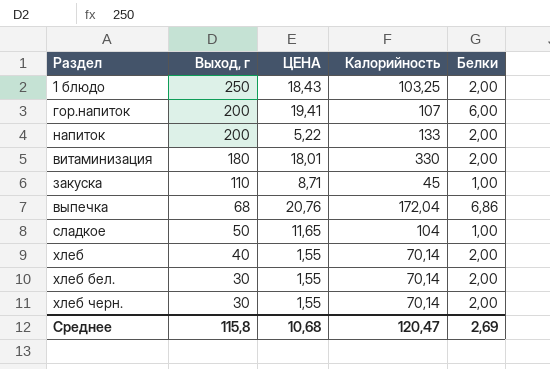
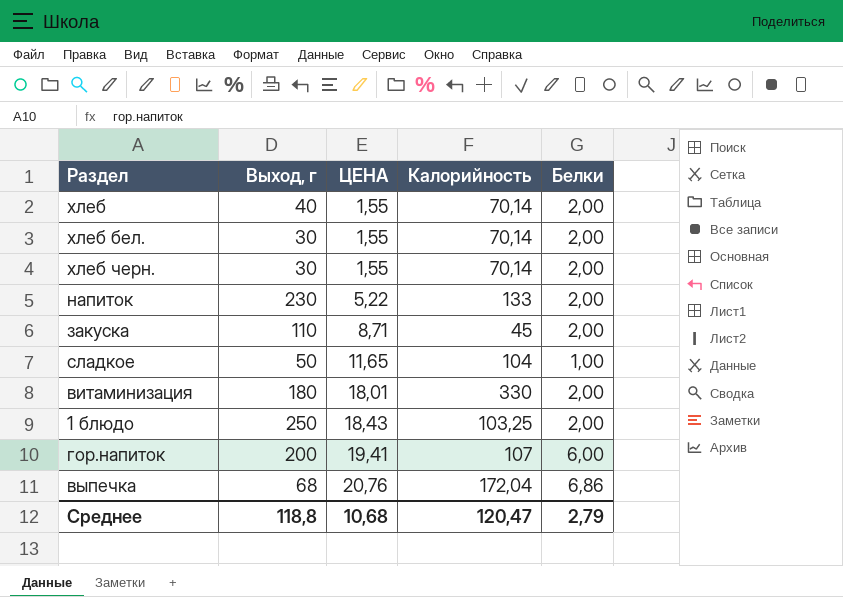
row order: Выход, г descending -> ЦЕНА ascending
напиток | Выход, г: 200 -> 230
закуска | Белки: 1,00 -> 2,00
Среднее | Выход, г: 115,8 -> 118,8
Среднее | Белки: 2,69 -> 2,79

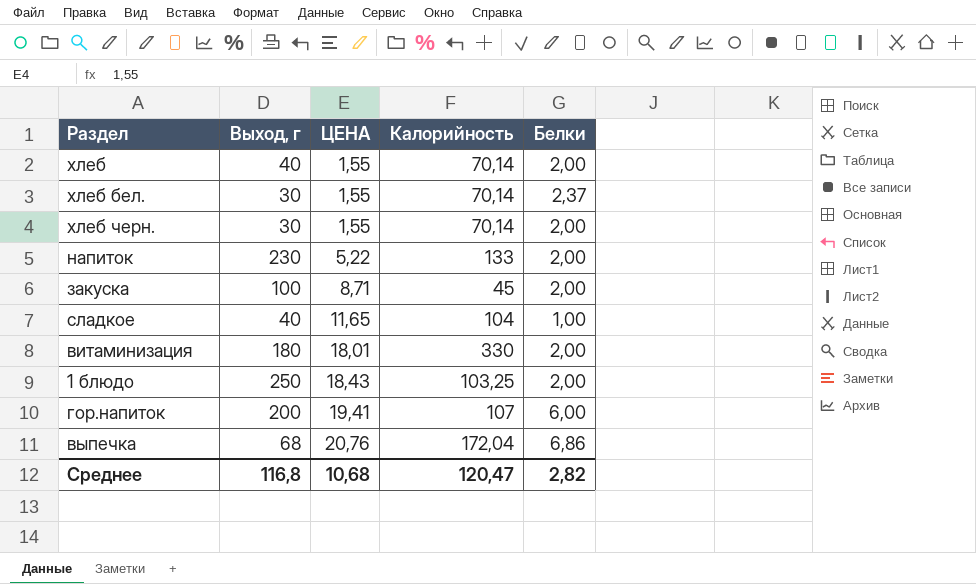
хлеб бел. | Белки: 2,00 -> 2,37
закуска | Выход, г: 110 -> 100
сладкое | Выход, г: 50 -> 40
Среднее | Выход, г: 118,8 -> 116,8
Среднее | Белки: 2,79 -> 2,82

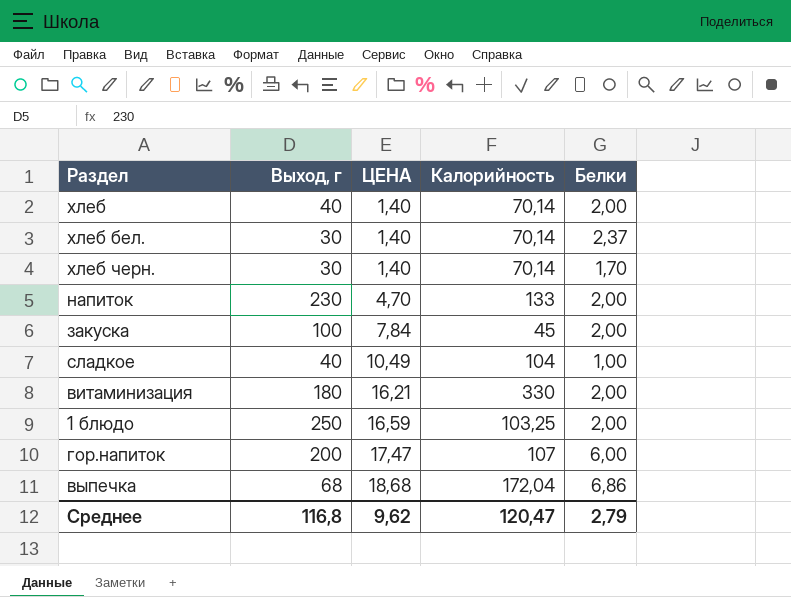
хлеб | ЦЕНА: 1,55 -> 1,40
хлеб бел. | ЦЕНА: 1,55 -> 1,40
хлеб черн. | ЦЕНА: 1,55 -> 1,40
хлеб черн. | Белки: 2,00 -> 1,70
напиток | ЦЕНА: 5,22 -> 4,70
закуска | ЦЕНА: 8,71 -> 7,84
сладкое | ЦЕНА: 11,65 -> 10,49
витаминизация | ЦЕНА: 18,01 -> 16,21
1 блюдо | ЦЕНА: 18,43 -> 16,59
гор.напиток | ЦЕНА: 19,41 -> 17,47
выпечка | ЦЕНА: 20,76 -> 18,68
Среднее | ЦЕНА: 10,68 -> 9,62
Среднее | Белки: 2,82 -> 2,79

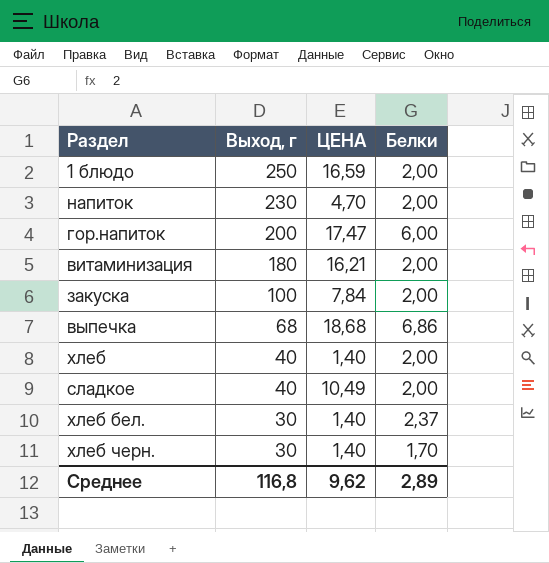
row order: ЦЕНА ascending -> Выход, г descending
column Калорийность | position: 4 -> none
сладкое | Белки: 1,00 -> 2,00
Среднее | Белки: 2,79 -> 2,89

